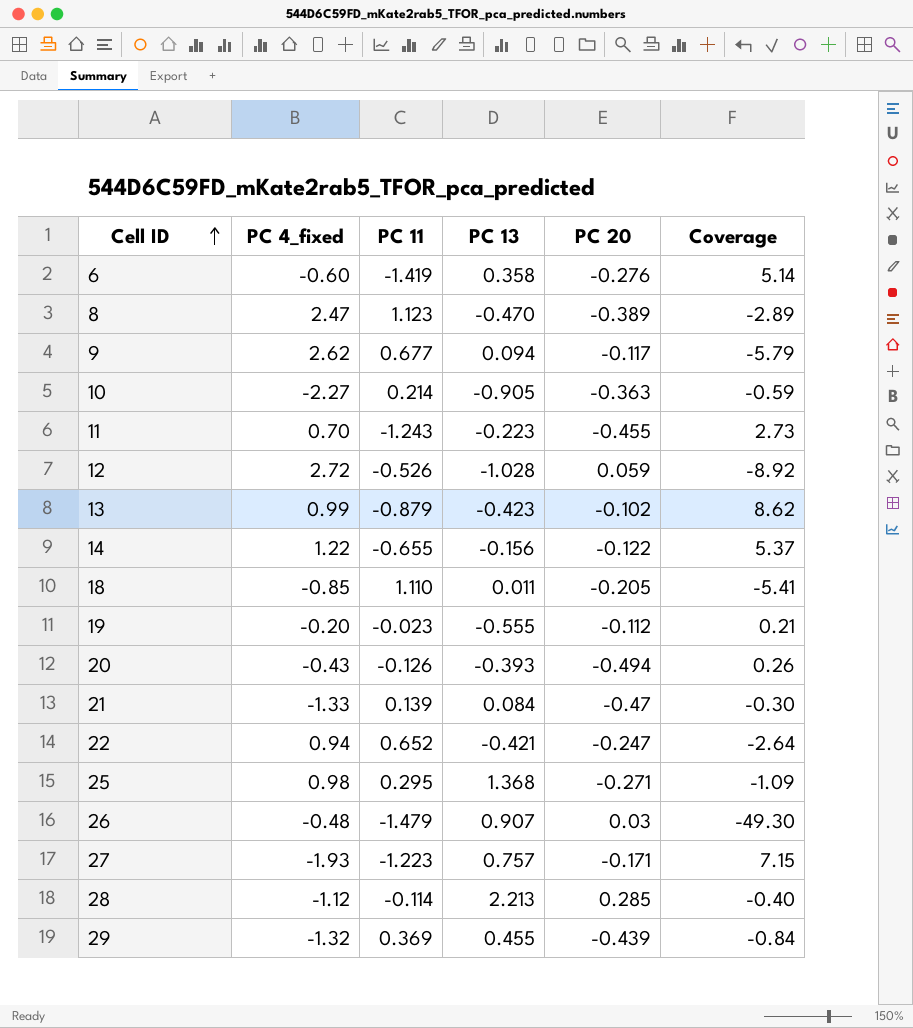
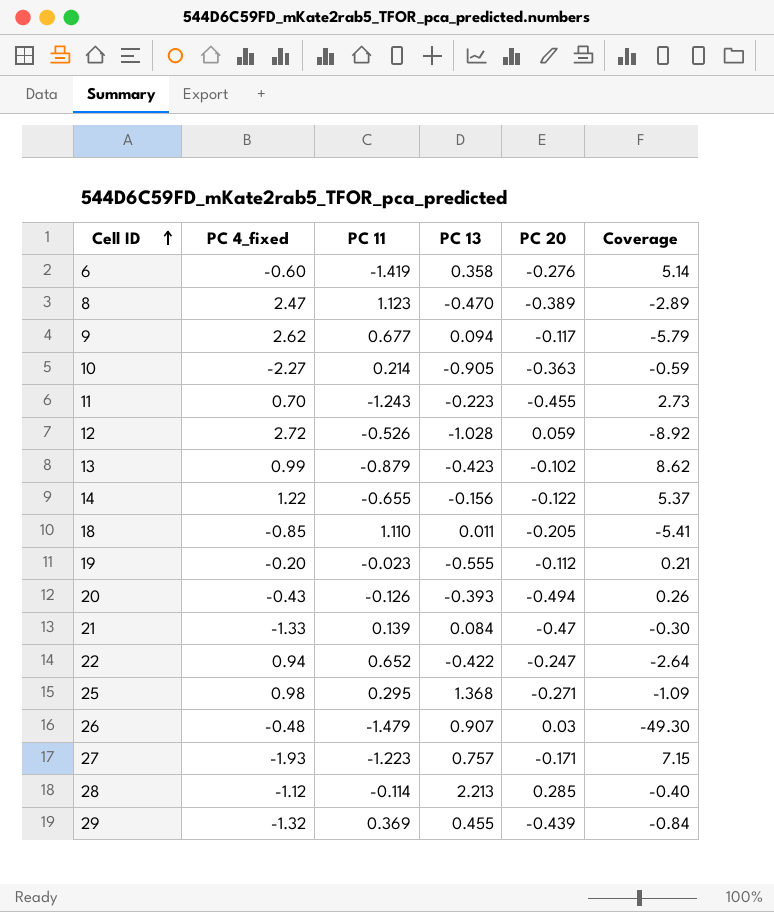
22 | PC 13: -0.421 -> -0.422

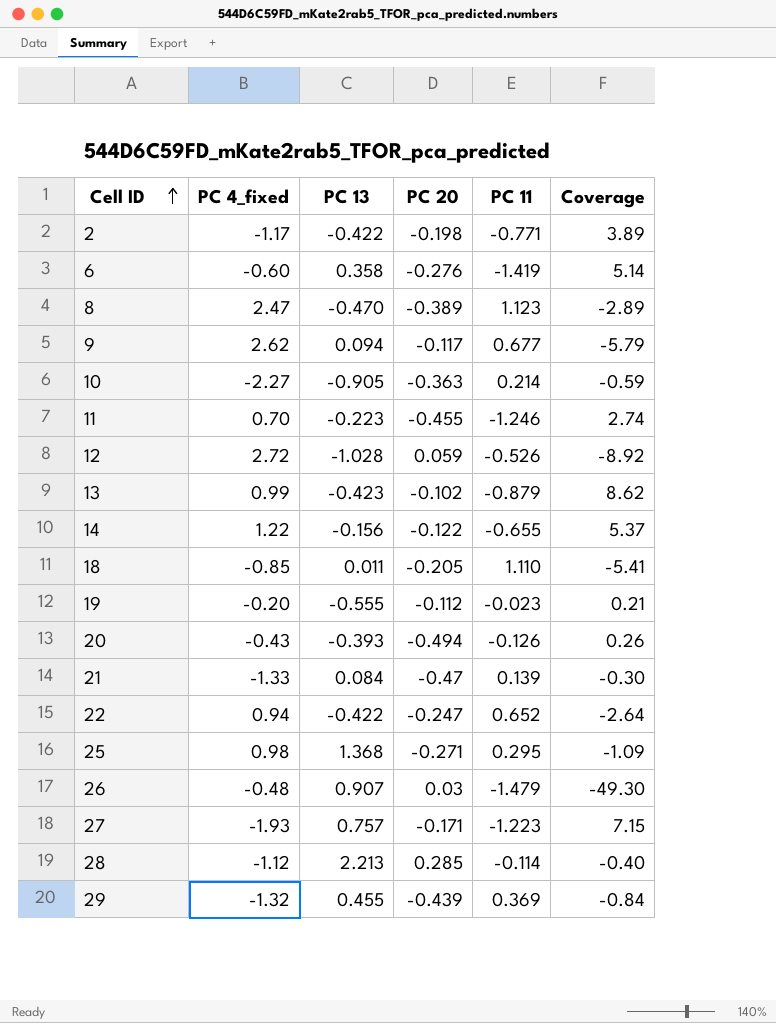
column PC 11 | position: 3 -> 5
row 2: none -> -1.17 | -0.422 | -0.198 | -0.771 | 3.89
11 | PC 11: -1.243 -> -1.246
11 | Coverage: 2.73 -> 2.74

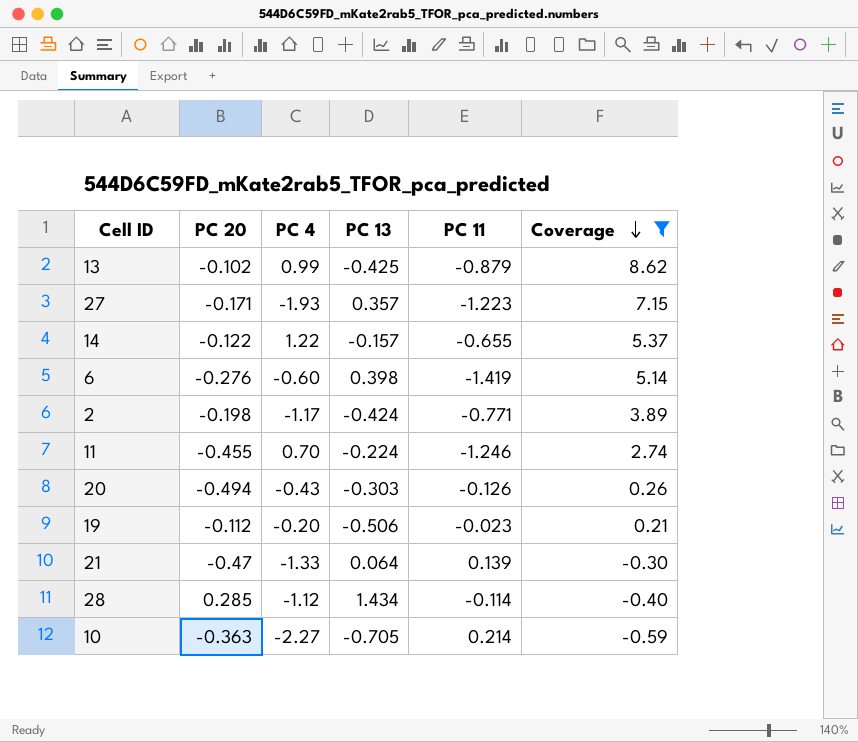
filter: none -> Coverage >= -0.59
row order: Cell ID ascending -> Coverage descending
column PC 20 | position: 4 -> 2
column name: PC 4_fixed -> PC 4
13 | PC 13: -0.423 -> -0.425
27 | PC 13: 0.757 -> 0.357
14 | PC 13: -0.156 -> -0.157
6 | PC 13: 0.358 -> 0.398
2 | PC 13: -0.422 -> -0.424
11 | PC 13: -0.223 -> -0.224
20 | PC 13: -0.393 -> -0.303
19 | PC 13: -0.555 -> -0.506
21 | PC 13: 0.084 -> 0.064
28 | PC 13: 2.213 -> 1.434
10 | PC 13: -0.905 -> -0.705

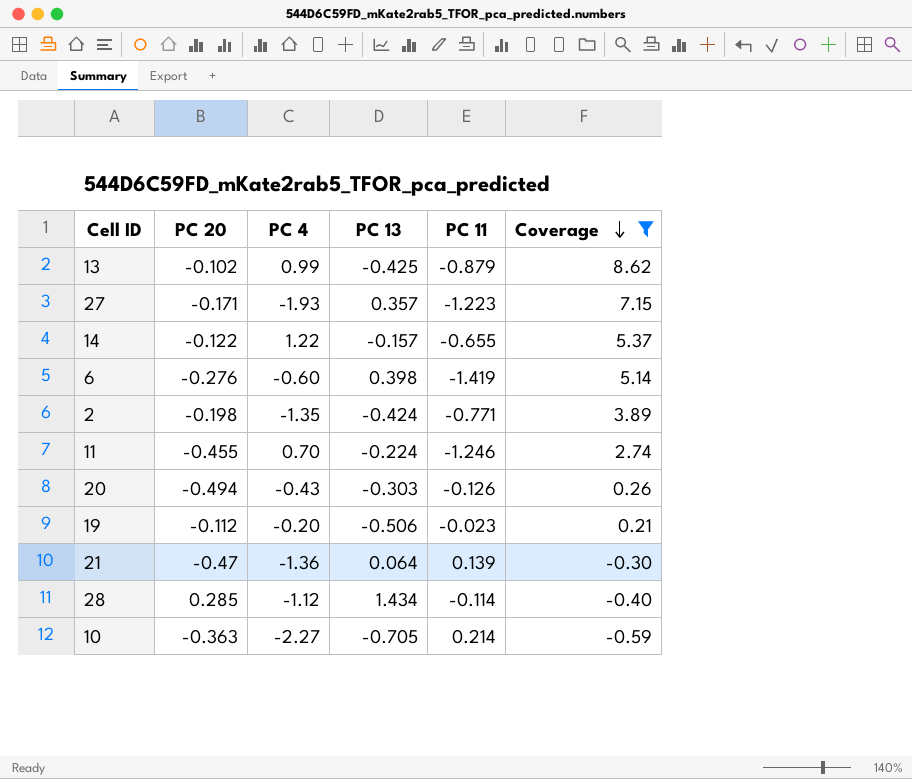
2 | PC 4: -1.17 -> -1.35
21 | PC 4: -1.33 -> -1.36

